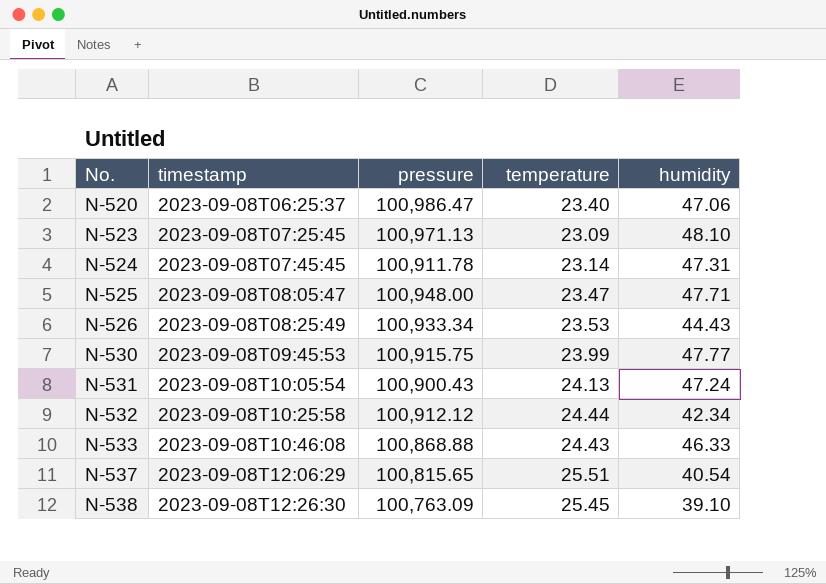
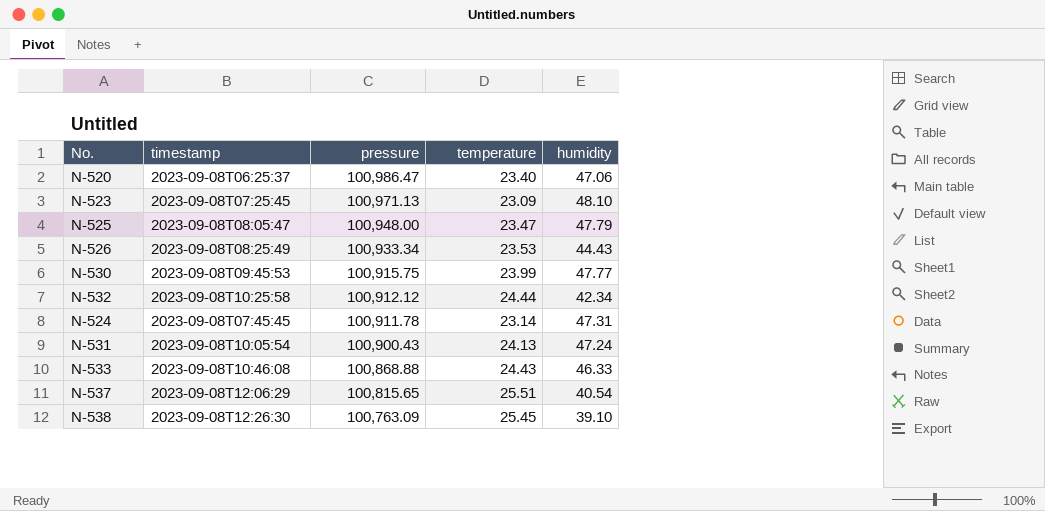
row order: No. ascending -> pressure descending
N-525 | humidity: 47.71 -> 47.79

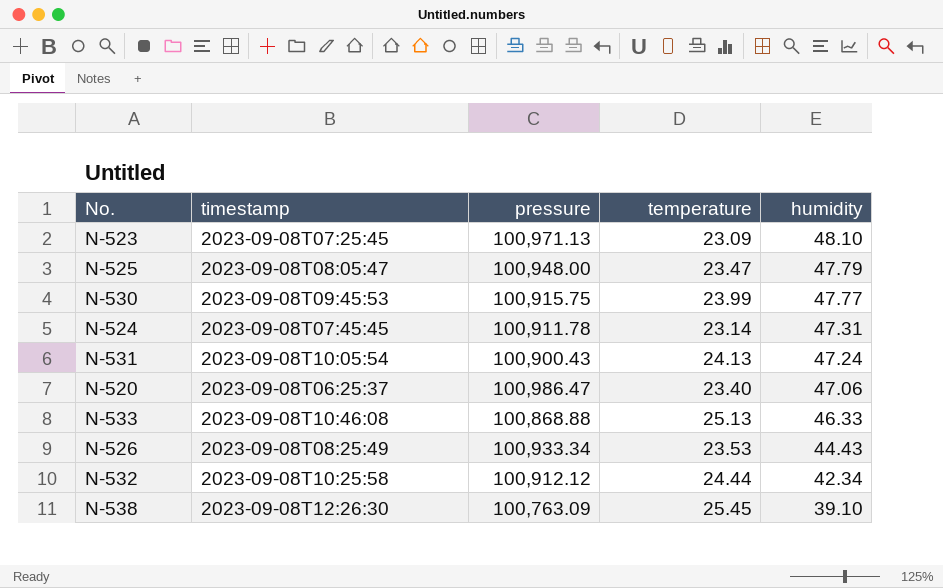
row order: pressure descending -> humidity descending
row N-537: 2023-09-08T12:06:29 | 100,815.65 | 25.51 | 40.54 -> none
N-533 | temperature: 24.43 -> 25.13

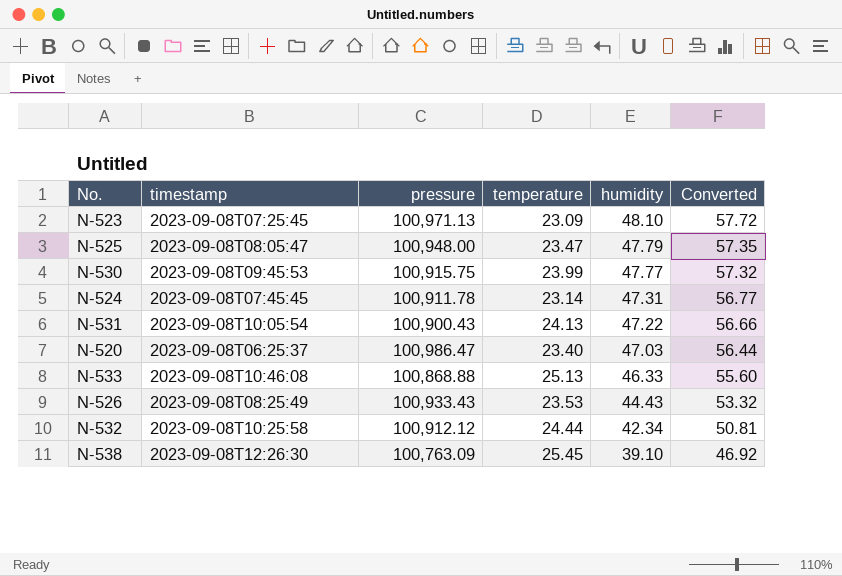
column Converted | formula: none -> [humidity] * 1.2
N-531 | humidity: 47.24 -> 47.22
N-520 | humidity: 47.06 -> 47.03
N-526 | pressure: 100,933.34 -> 100,933.43

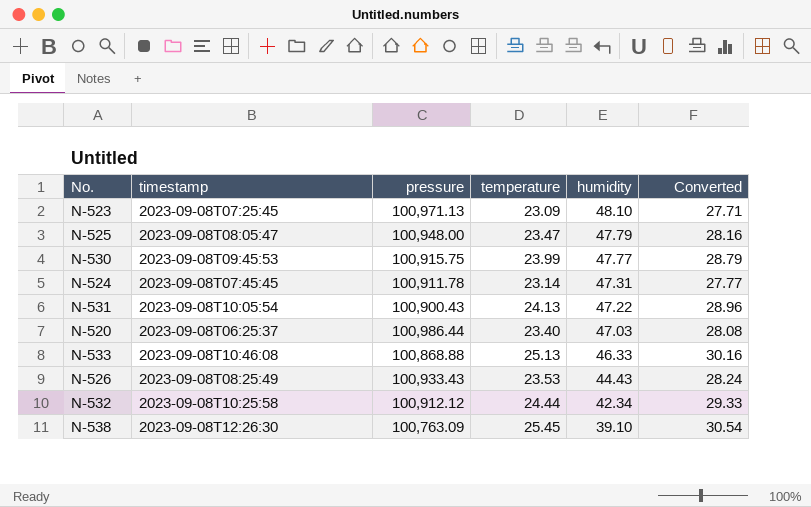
column Converted | formula: [humidity] * 1.2 -> [temperature] * 1.2
N-520 | pressure: 100,986.47 -> 100,986.44

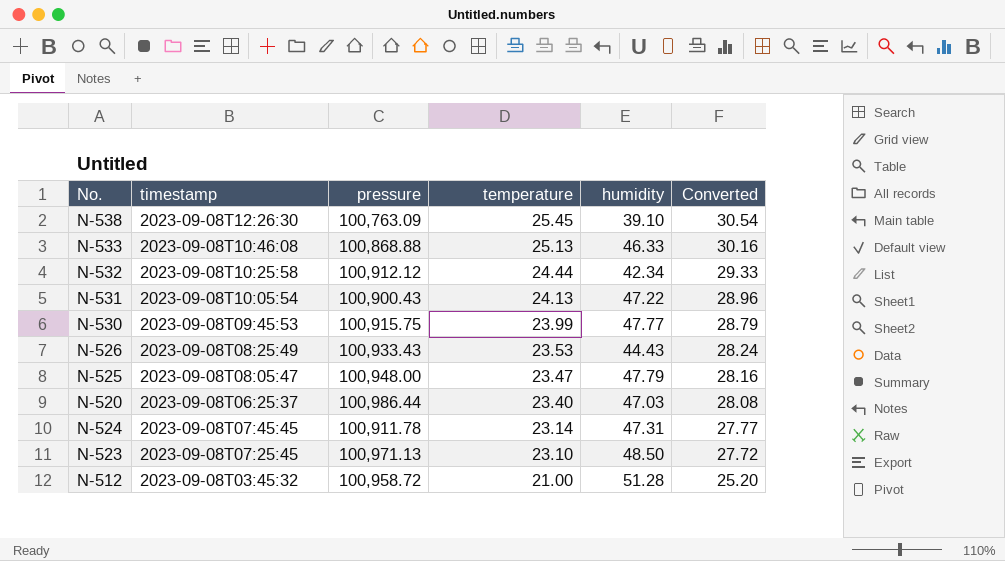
row order: humidity descending -> temperature descending
N-523 | temperature: 23.09 -> 23.10
N-523 | humidity: 48.10 -> 48.50
N-523 | Converted: 27.71 -> 27.72
row N-512: none -> 2023-09-08T03:45:32 | 100,958.72 | 21.00 | 51.28 | 25.20

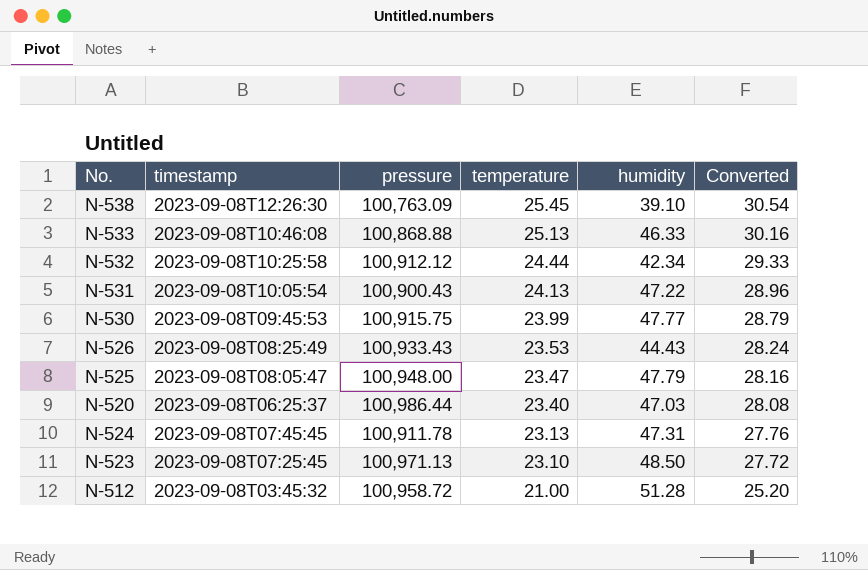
N-524 | temperature: 23.14 -> 23.13
N-524 | Converted: 27.77 -> 27.76

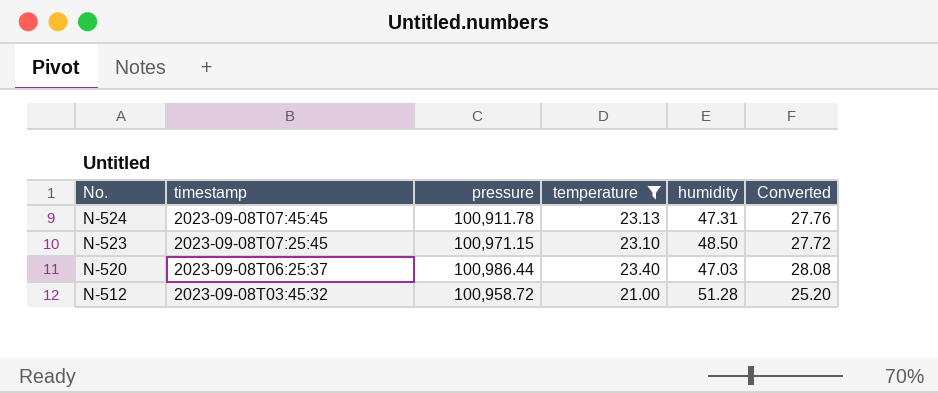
filter: none -> temperature <= 23.40
row order: temperature descending -> No. descending
N-523 | pressure: 100,971.13 -> 100,971.15

